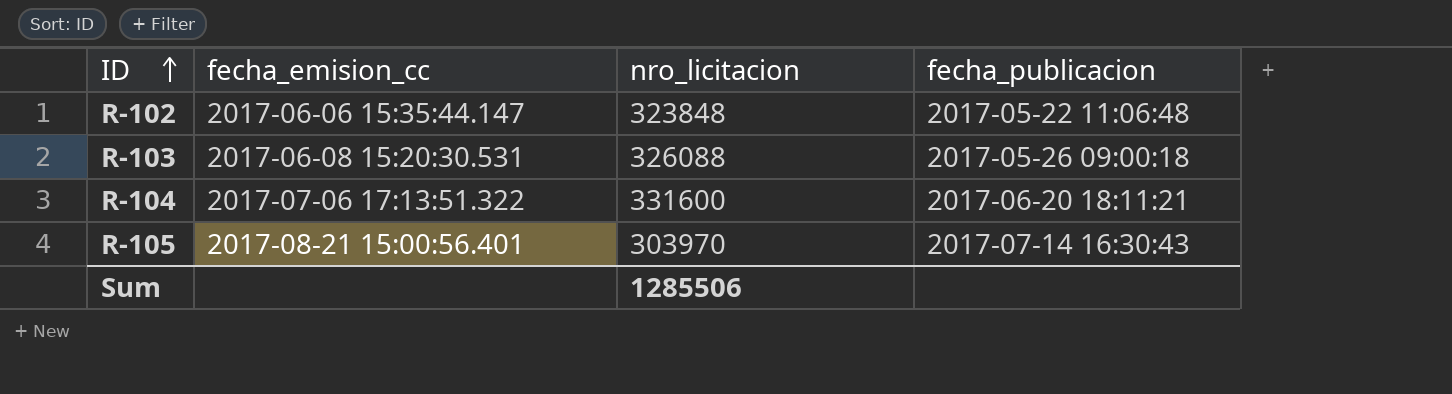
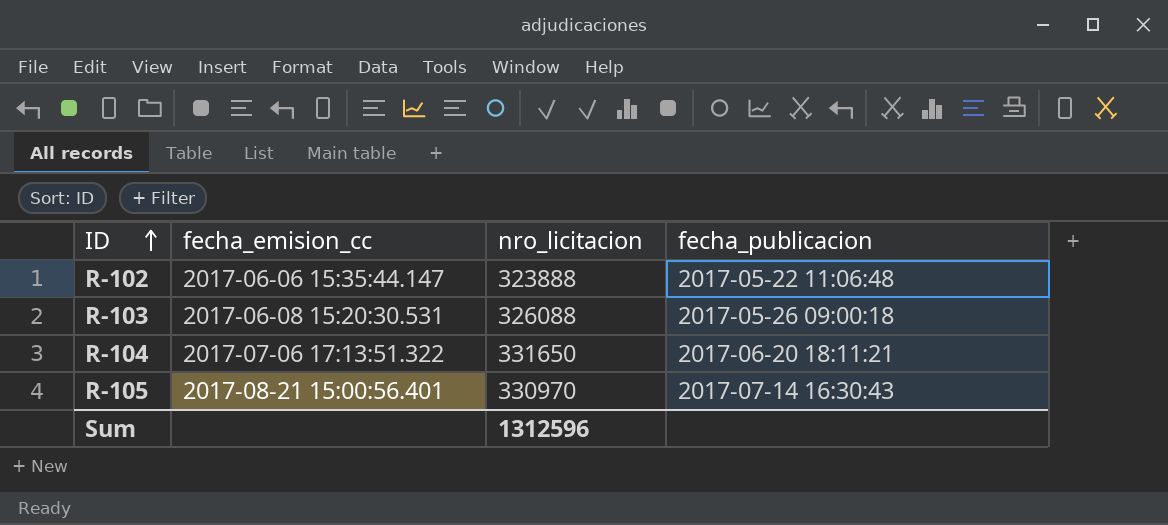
R-102 | nro_licitacion: 323848 -> 323888
R-104 | nro_licitacion: 331600 -> 331650
R-105 | nro_licitacion: 303970 -> 330970
Sum | nro_licitacion: 1285506 -> 1312596

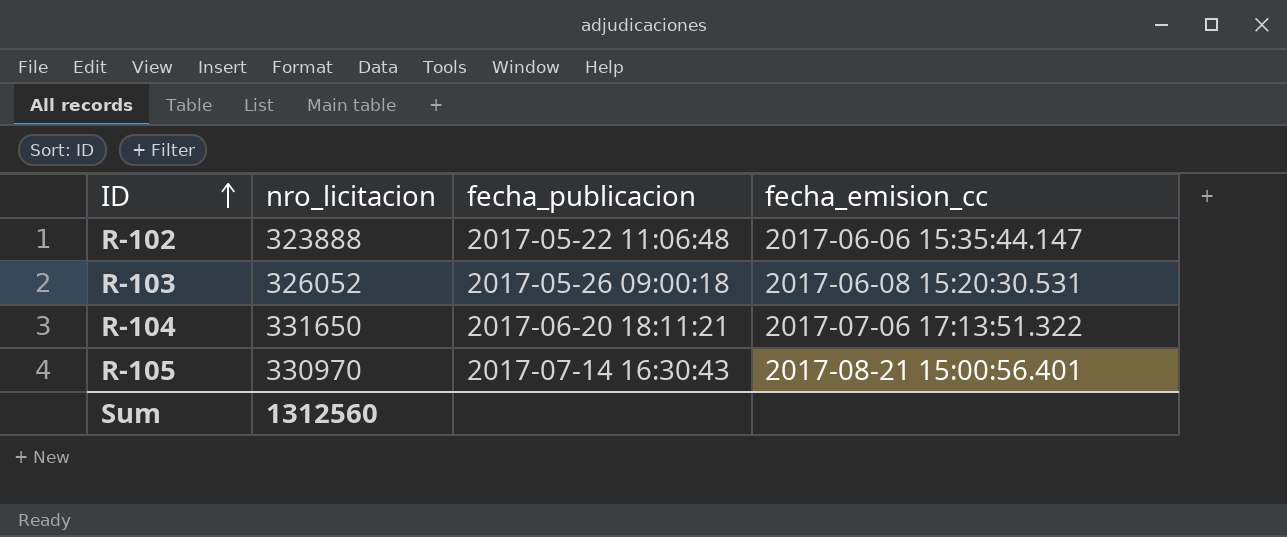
column fecha_emision_cc | position: 2 -> 4
R-103 | nro_licitacion: 326088 -> 326052
Sum | nro_licitacion: 1312596 -> 1312560

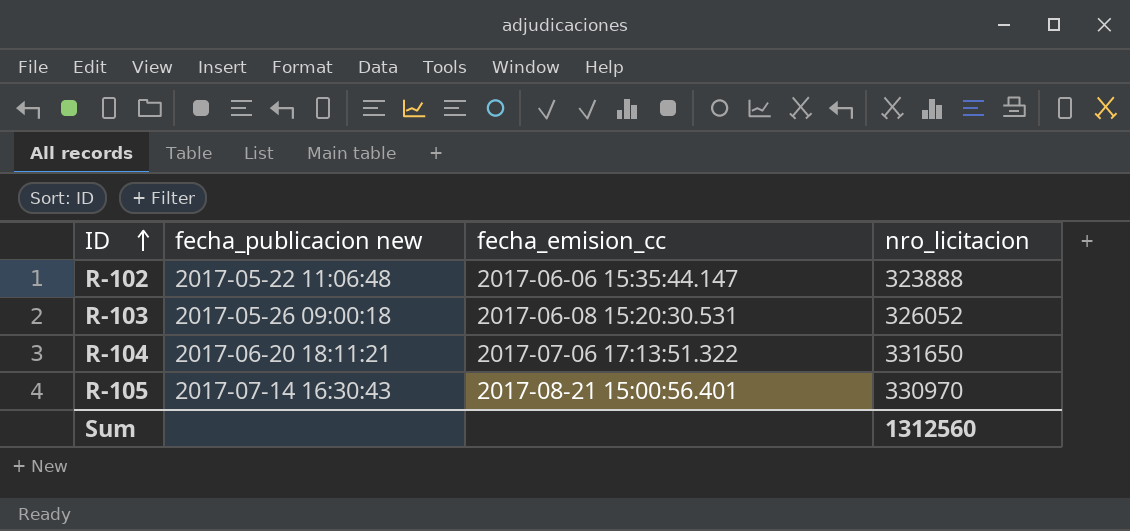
column name: fecha_publicacion -> fecha_publicacion new
column nro_licitacion | position: 2 -> 4

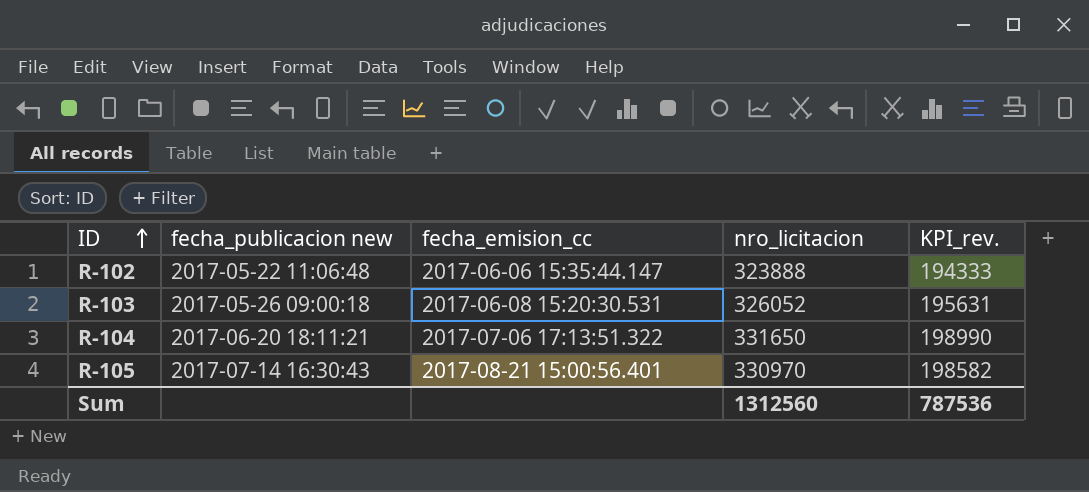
column KPI_rev. | formula: none -> [nro_licitacion] * 0.6

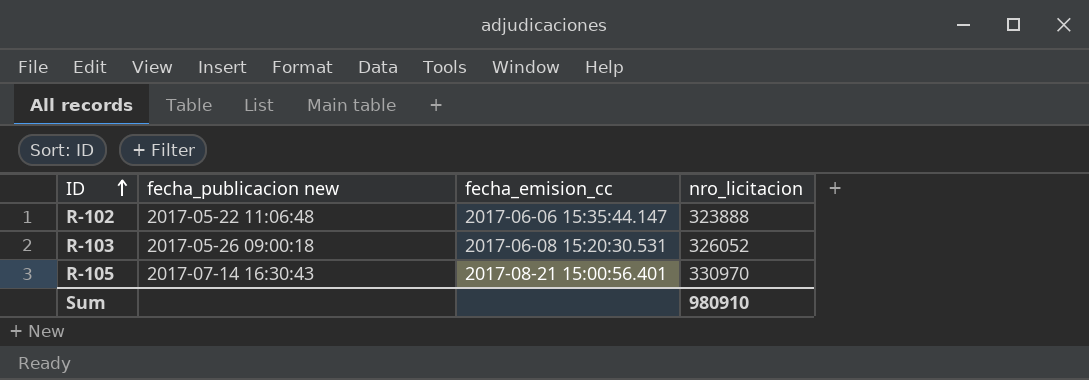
column KPI_rev. | formula: [nro_licitacion] * 0.6 -> none
row R-104: 2017-06-20 18:11:21 | 2017-07-06 17:13:51.322 | 331650 | 198990 -> none
Sum | nro_licitacion: 1312560 -> 980910

